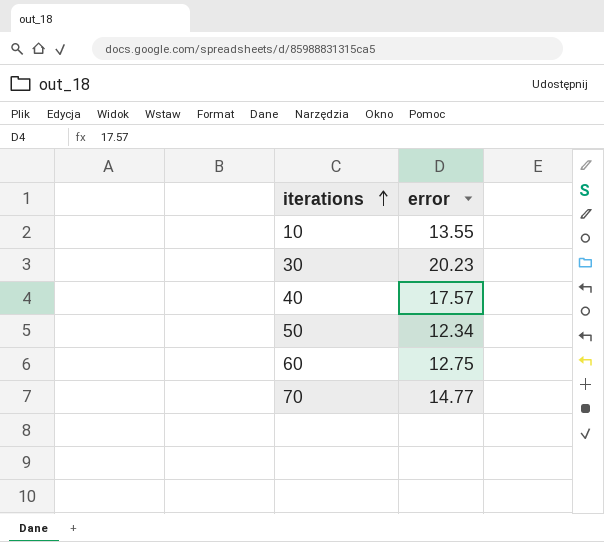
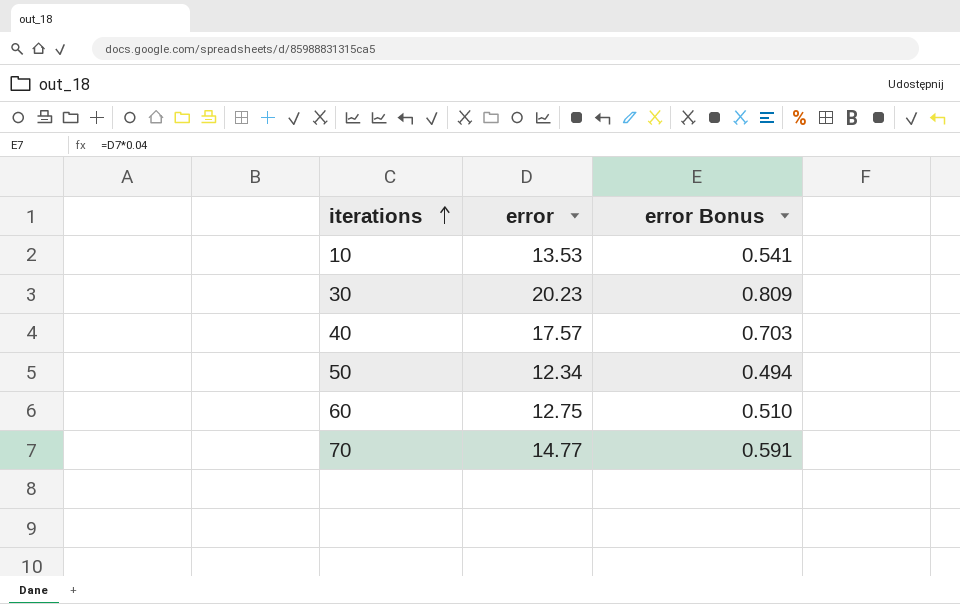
column error Bonus | formula: none -> [error] * 0.04
10 | error: 13.55 -> 13.53

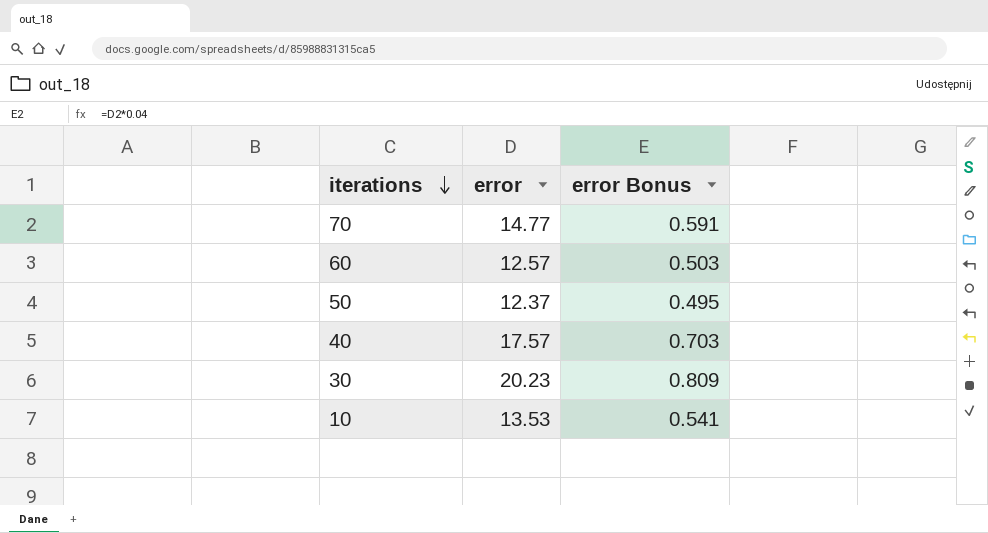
row order: iterations ascending -> iterations descending
60 | error: 12.75 -> 12.57
60 | error Bonus: 0.510 -> 0.503
50 | error: 12.34 -> 12.37
50 | error Bonus: 0.494 -> 0.495

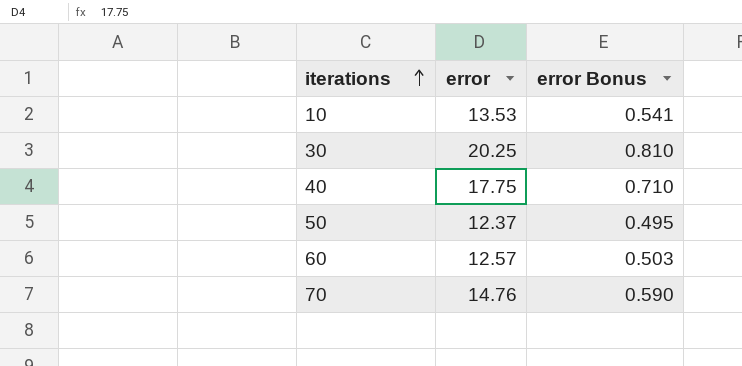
row order: iterations descending -> iterations ascending
30 | error: 20.23 -> 20.25
30 | error Bonus: 0.809 -> 0.810
40 | error: 17.57 -> 17.75
40 | error Bonus: 0.703 -> 0.710
70 | error: 14.77 -> 14.76
70 | error Bonus: 0.591 -> 0.590

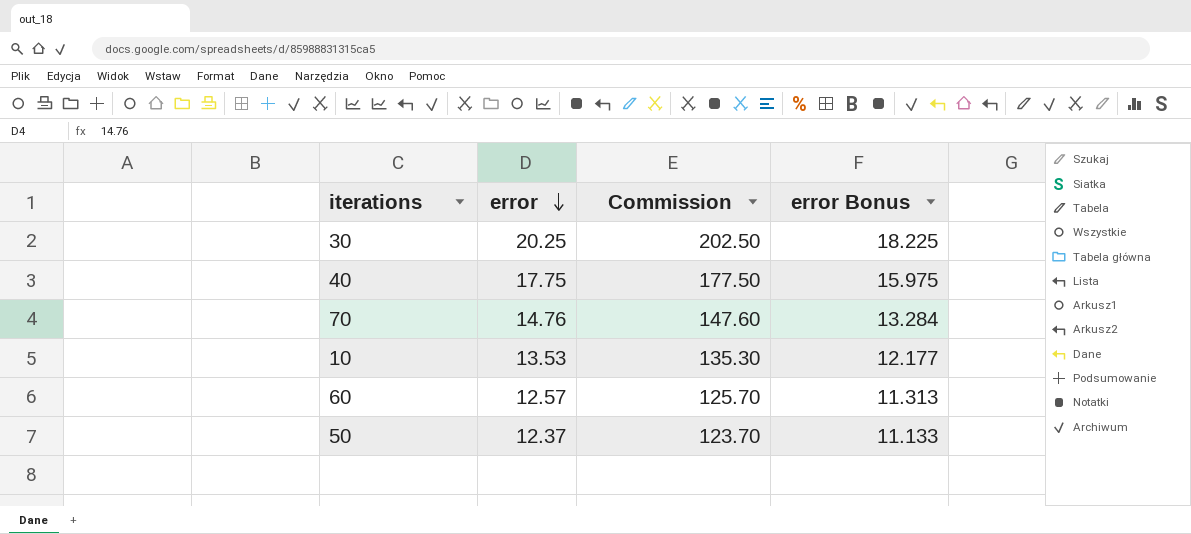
row order: iterations ascending -> error descending
column Commission | formula: none -> [error] * 10
column error Bonus | formula: [error] * 0.04 -> [error] * 0.9

